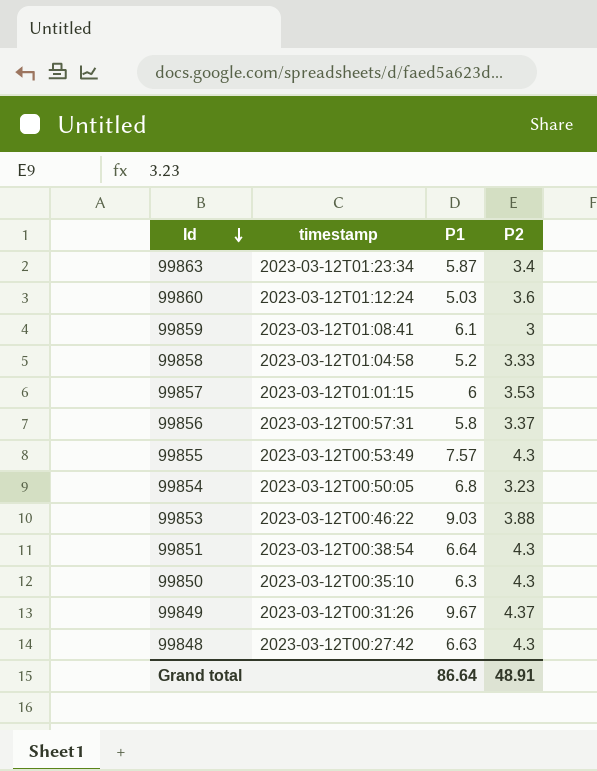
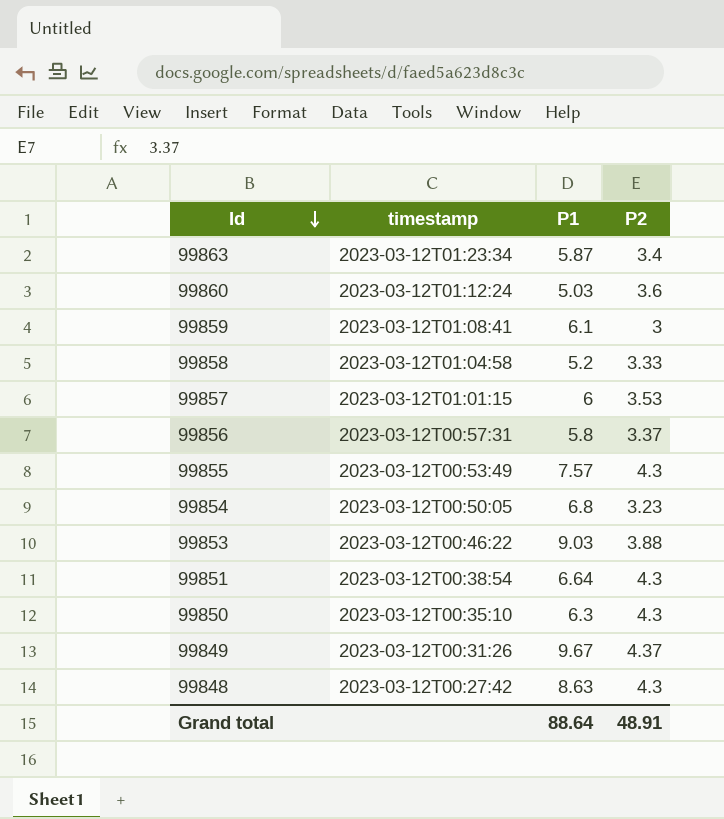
99848 | P1: 6.63 -> 8.63
Grand total | P1: 86.64 -> 88.64

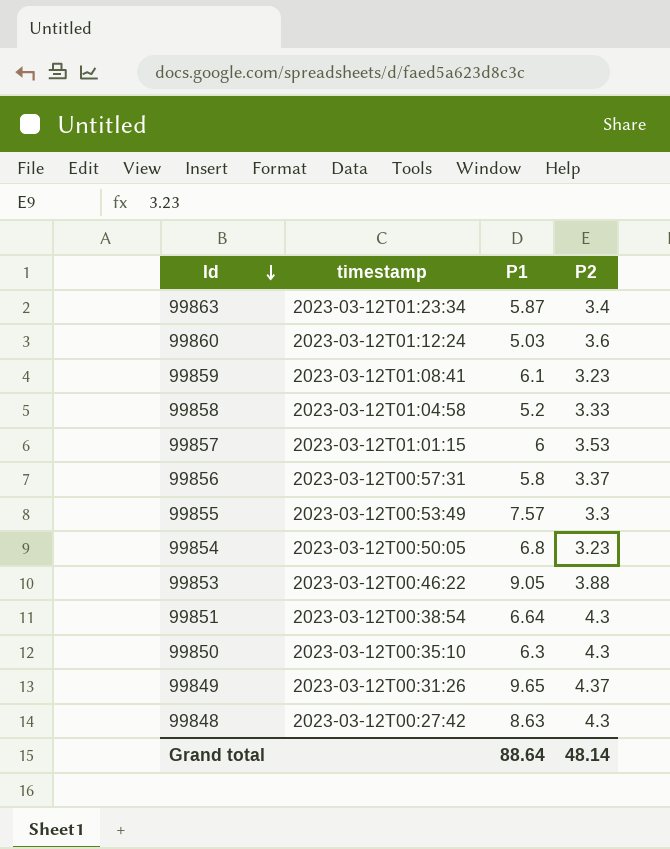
99859 | P2: 3 -> 3.23
99855 | P2: 4.3 -> 3.3
99853 | P1: 9.03 -> 9.05
99849 | P1: 9.67 -> 9.65
Grand total | P2: 48.91 -> 48.14

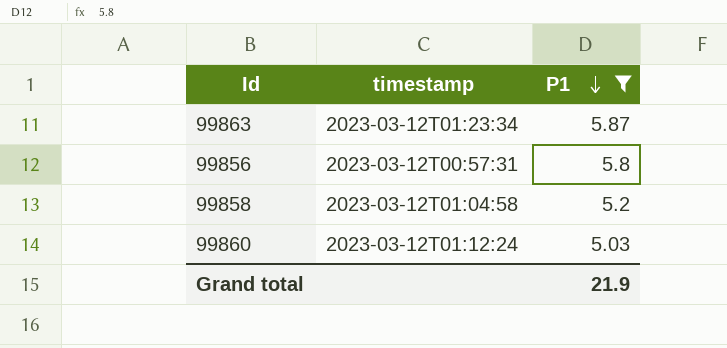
filter: none -> P1 <= 5.87
row order: Id descending -> P1 descending
column P2 | position: 4 -> none
Grand total | P1: 88.64 -> 21.9

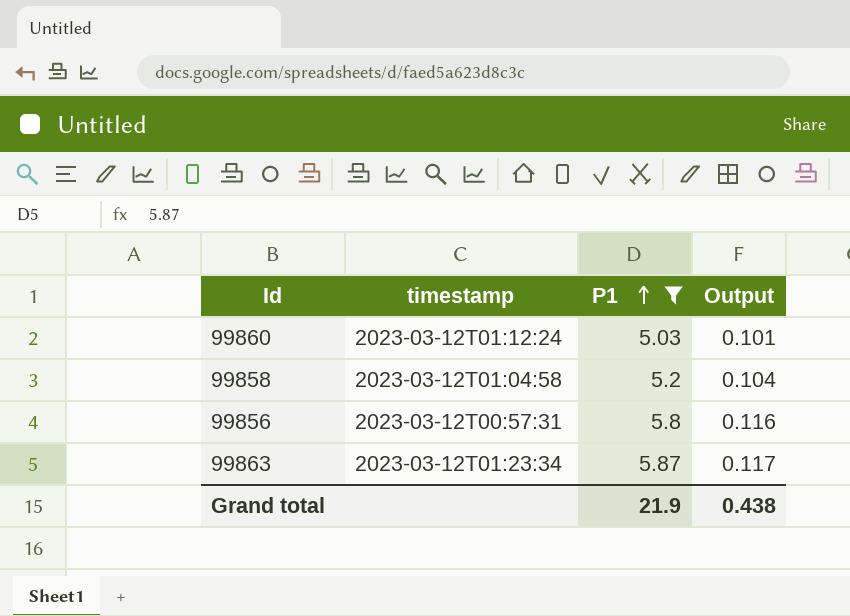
row order: P1 descending -> P1 ascending
column Output | formula: none -> [P1] * 0.02

